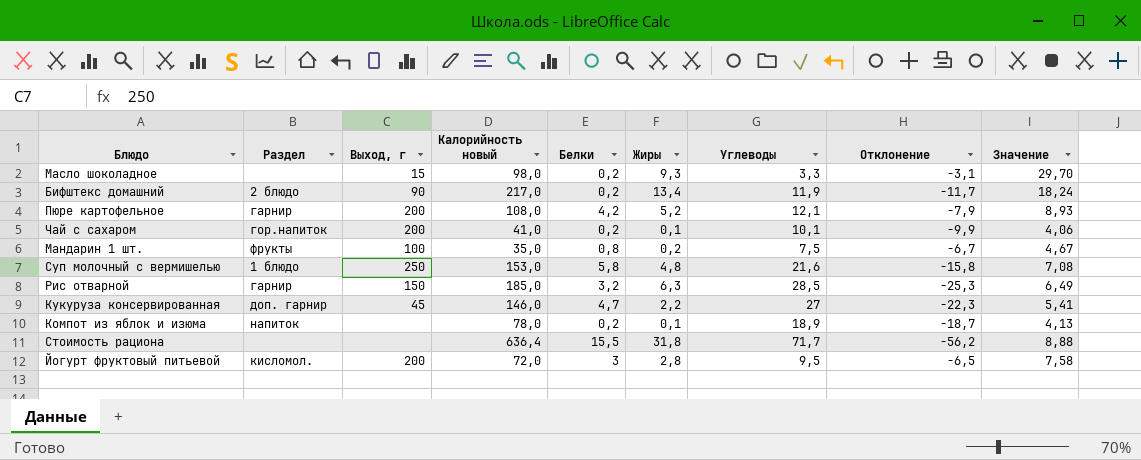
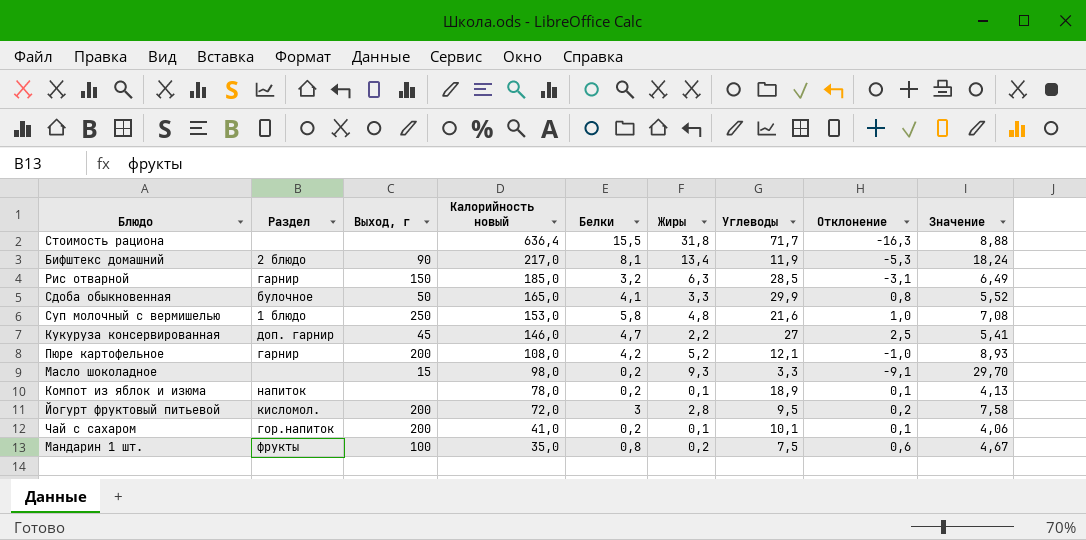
row order: none -> Калорийность новый descending
column Отклонение | formula: [Белки] - [Углеводы] -> [Белки] - [Жиры]
Бифштекс домашний | Белки: 0,2 -> 8,1
row Сдоба обыкновенная: none -> булочное | 50 | 165,0 | 4,1 | 3,3 | 29,9 | 0,8 | 5,52

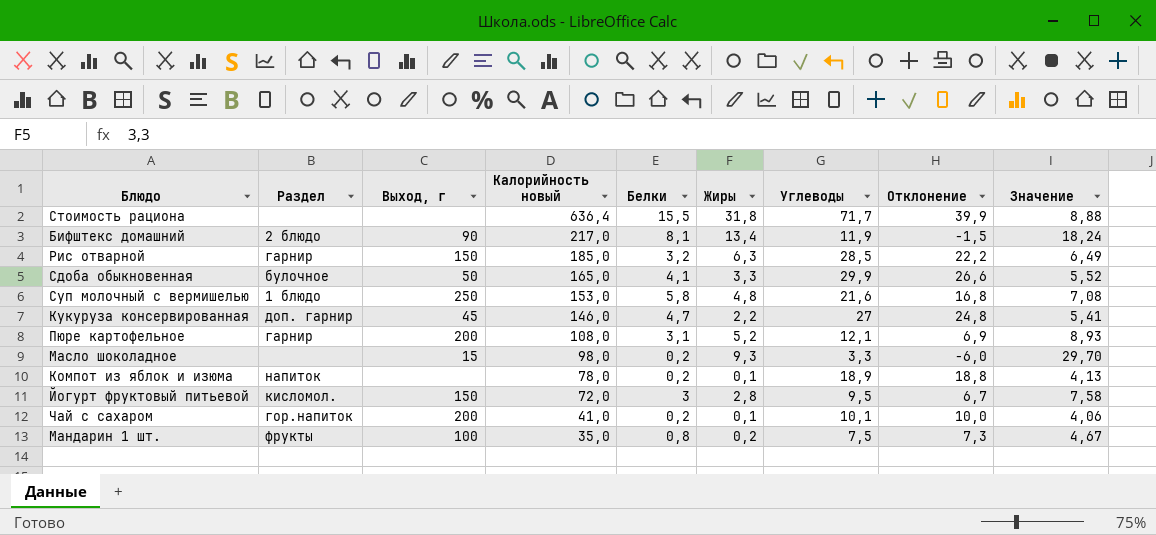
column Отклонение | formula: [Белки] - [Жиры] -> [Углеводы] - [Жиры]
Пюре картофельное | Белки: 4,2 -> 3,1
Йогурт фруктовый питьевой | Выход, г: 200 -> 150

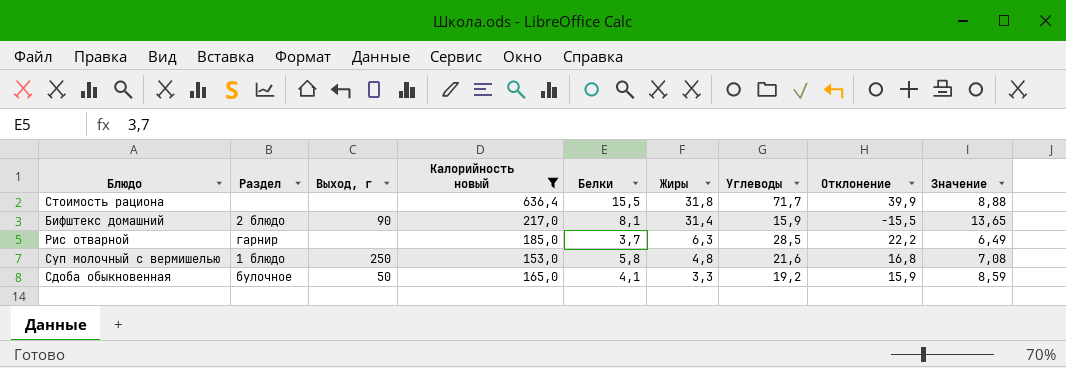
filter: none -> Калорийность новый >= 153,0
row order: Калорийность новый descending -> Жиры descending
Бифштекс домашний | Жиры: 13,4 -> 31,4
Бифштекс домашний | Углеводы: 11,9 -> 15,9
Бифштекс домашний | Отклонение: -1,5 -> -15,5
Бифштекс домашний | Значение: 18,24 -> 13,65
Рис отварной | Выход, г: 150 -> none
Рис отварной | Белки: 3,2 -> 3,7
Сдоба обыкновенная | Углеводы: 29,9 -> 19,2
Сдоба обыкновенная | Отклонение: 26,6 -> 15,9
Сдоба обыкновенная | Значение: 5,52 -> 8,59

